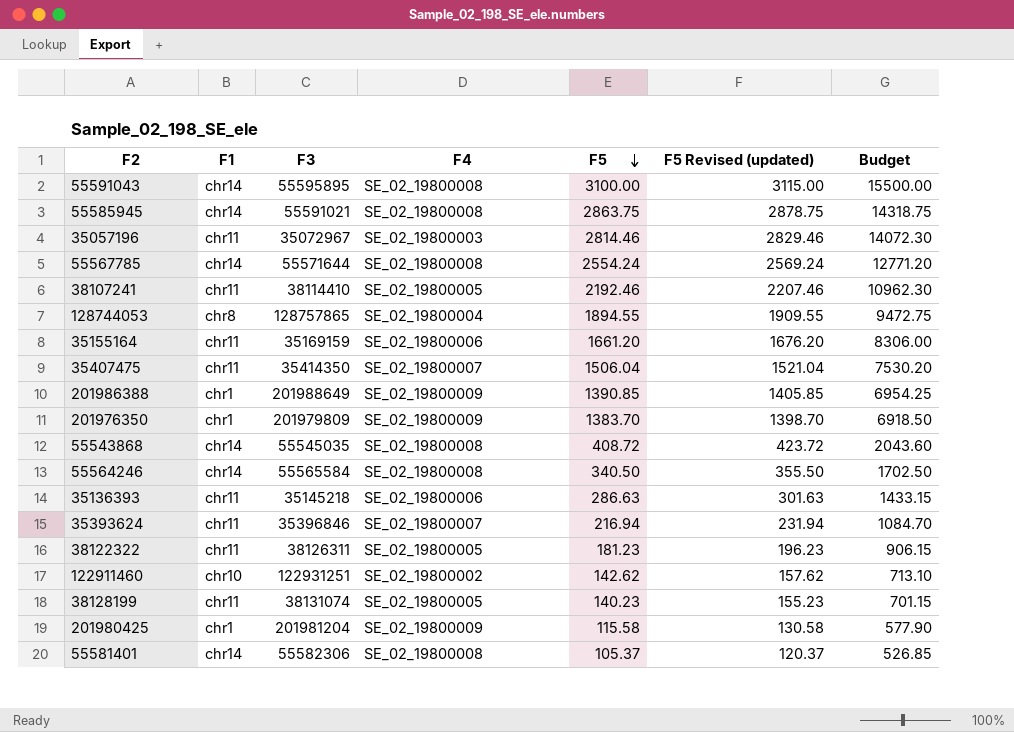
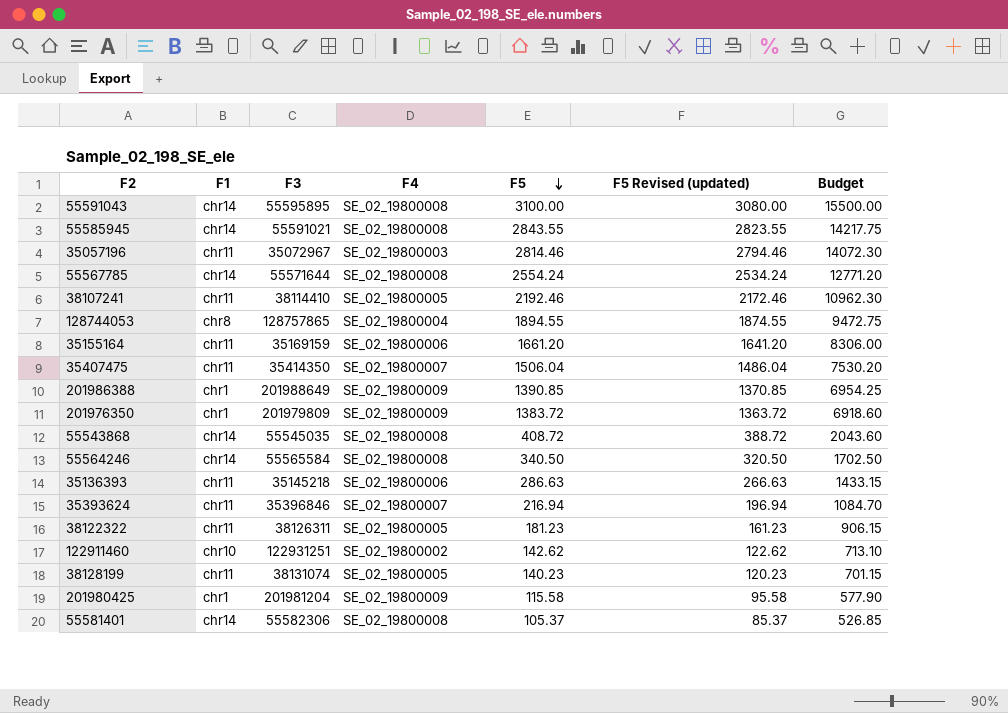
column F5 Revised (updated) | formula: [F5] + 15 -> [F5] - 20
55585945 | F5: 2863.75 -> 2843.55
55585945 | Budget: 14318.75 -> 14217.75
201976350 | F5: 1383.70 -> 1383.72
201976350 | Budget: 6918.50 -> 6918.60

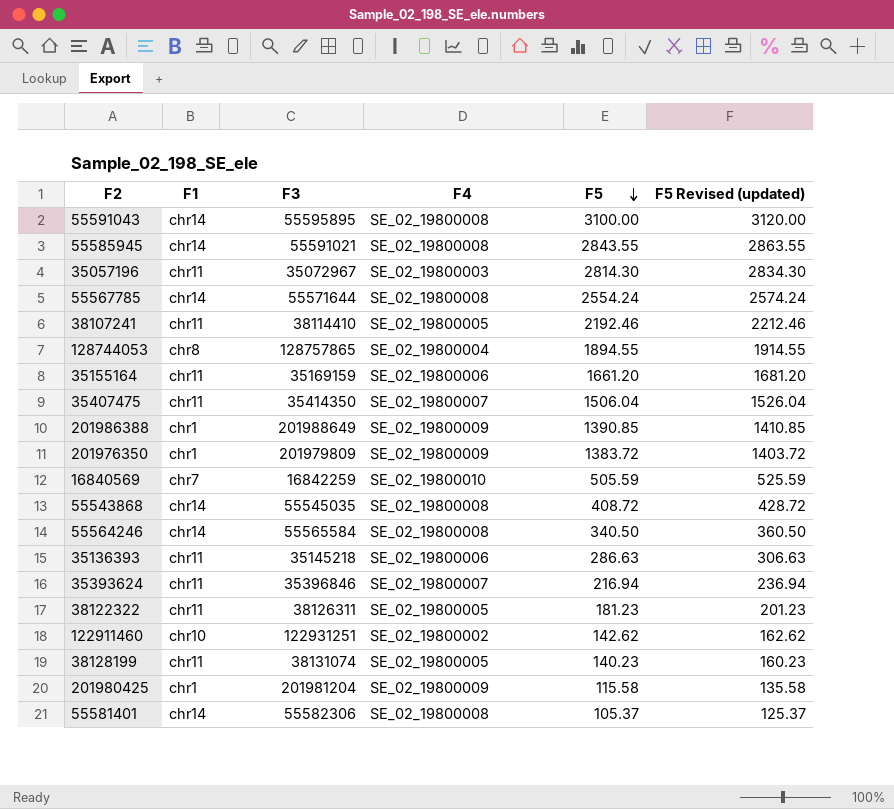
column Budget | formula: [F5] * 5 -> none
column F5 Revised (updated) | formula: [F5] - 20 -> [F5] + 20
35057196 | F5: 2814.46 -> 2814.30
row 16840569: none -> chr7 | 16842259 | SE_02_19800010 | 505.59 | 525.59

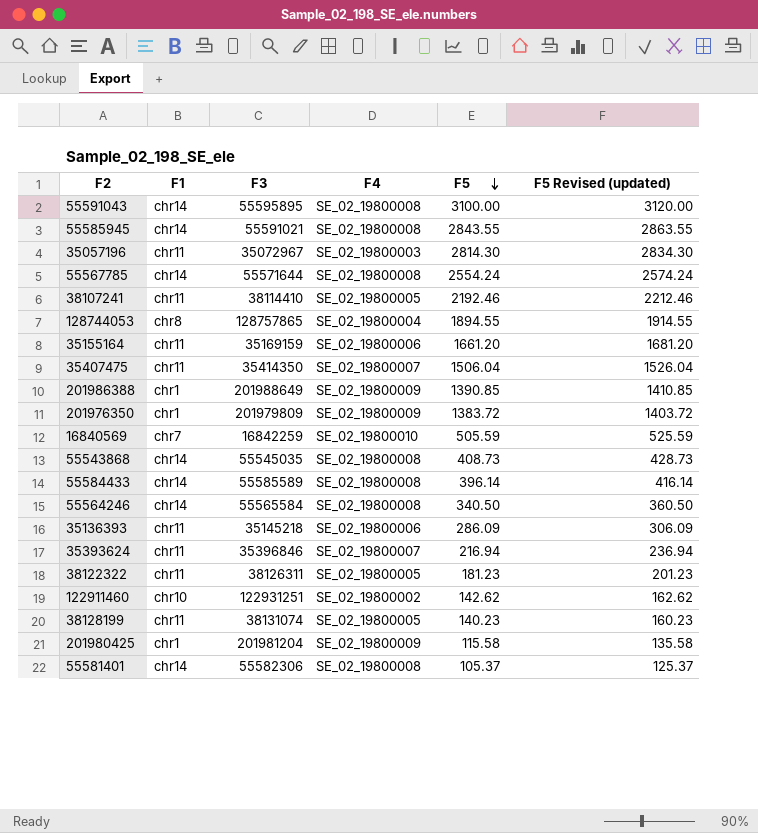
55543868 | F5: 408.72 -> 408.73
55543868 | F5 Revised (updated): 428.72 -> 428.73
row 55584433: none -> chr14 | 55585589 | SE_02_19800008 | 396.14 | 416.14
35136393 | F5: 286.63 -> 286.09
35136393 | F5 Revised (updated): 306.63 -> 306.09

